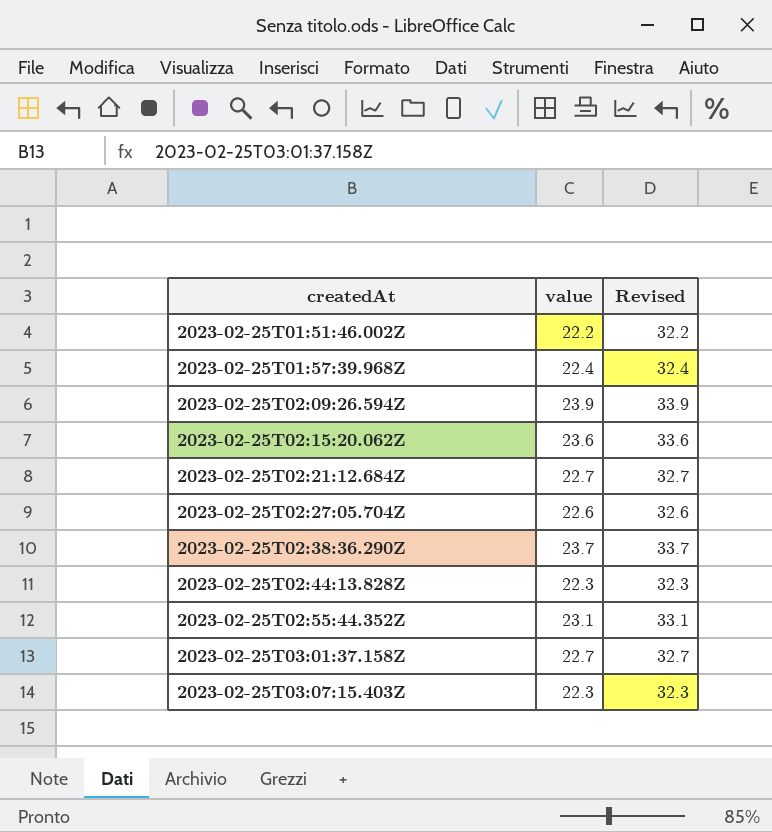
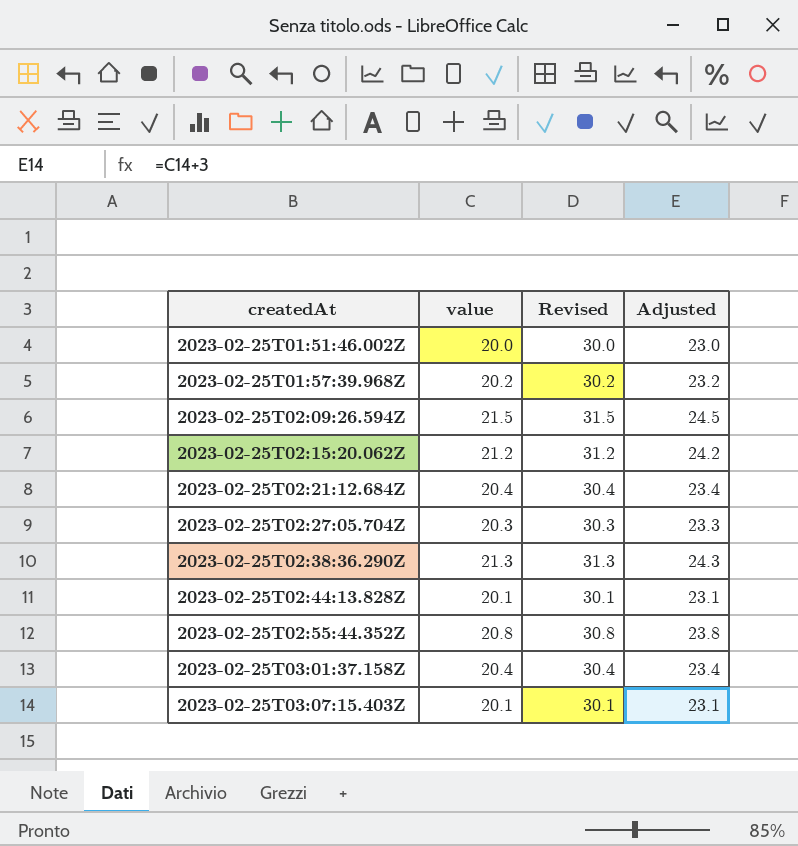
column Adjusted | formula: none -> [value] + 3
2023-02-25T01:51:46.002Z | value: 22.2 -> 20.0
2023-02-25T01:51:46.002Z | Revised: 32.2 -> 30.0
2023-02-25T01:57:39.968Z | value: 22.4 -> 20.2
2023-02-25T01:57:39.968Z | Revised: 32.4 -> 30.2
2023-02-25T02:09:26.594Z | value: 23.9 -> 21.5
2023-02-25T02:09:26.594Z | Revised: 33.9 -> 31.5
2023-02-25T02:15:20.062Z | value: 23.6 -> 21.2
2023-02-25T02:15:20.062Z | Revised: 33.6 -> 31.2
2023-02-25T02:21:12.684Z | value: 22.7 -> 20.4
2023-02-25T02:21:12.684Z | Revised: 32.7 -> 30.4
2023-02-25T02:27:05.704Z | value: 22.6 -> 20.3
2023-02-25T02:27:05.704Z | Revised: 32.6 -> 30.3
2023-02-25T02:38:36.290Z | value: 23.7 -> 21.3
2023-02-25T02:38:36.290Z | Revised: 33.7 -> 31.3
2023-02-25T02:44:13.828Z | value: 22.3 -> 20.1
2023-02-25T02:44:13.828Z | Revised: 32.3 -> 30.1
2023-02-25T02:55:44.352Z | value: 23.1 -> 20.8
2023-02-25T02:55:44.352Z | Revised: 33.1 -> 30.8
2023-02-25T03:01:37.158Z | value: 22.7 -> 20.4
2023-02-25T03:01:37.158Z | Revised: 32.7 -> 30.4
2023-02-25T03:07:15.403Z | value: 22.3 -> 20.1
2023-02-25T03:07:15.403Z | Revised: 32.3 -> 30.1

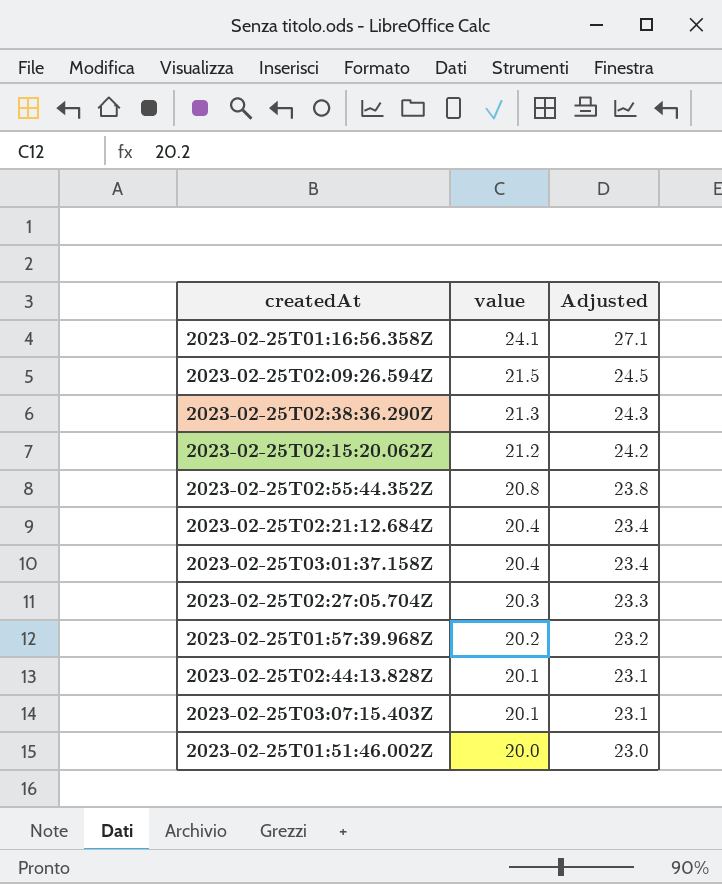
row order: createdAt ascending -> value descending
column Revised | formula: [value] + 10 -> none
row 2023-02-25T01:16:56.358Z: none -> 24.1 | 27.1

